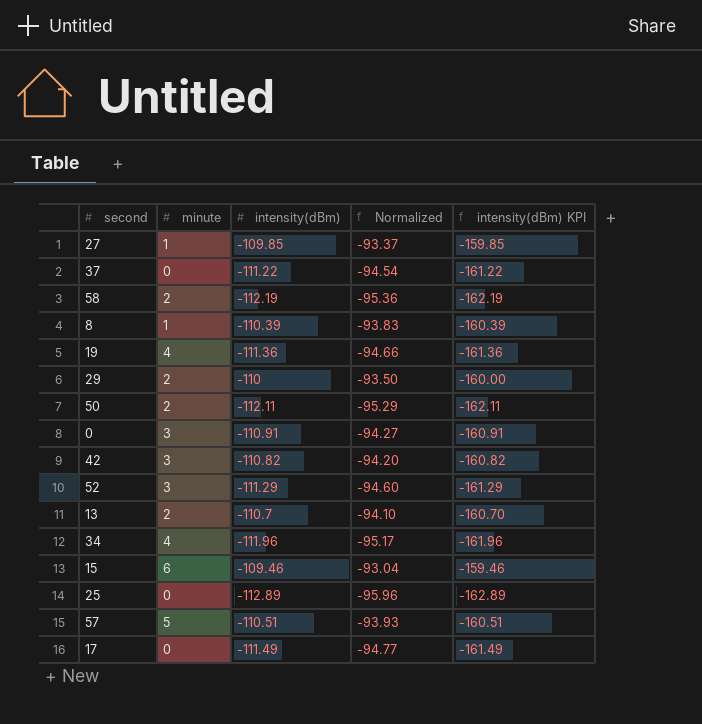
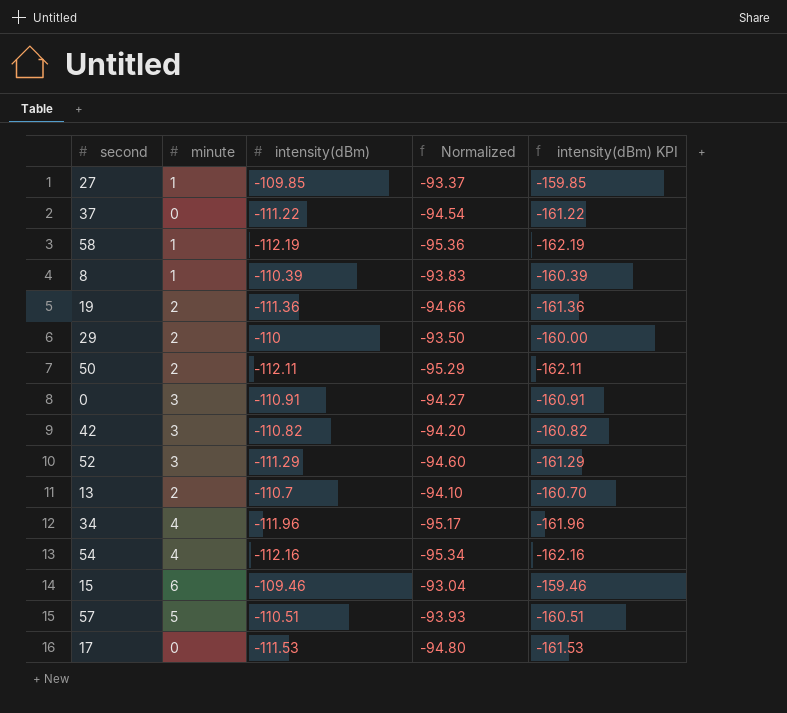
row 25: 0 | -112.89 | -95.96 | -162.89 -> none
58 | minute: 2 -> 1
19 | minute: 4 -> 2
row 54: none -> 4 | -112.16 | -95.34 | -162.16
17 | intensity(dBm): -111.49 -> -111.53
17 | Normalized: -94.77 -> -94.80
17 | intensity(dBm) KPI: -161.49 -> -161.53

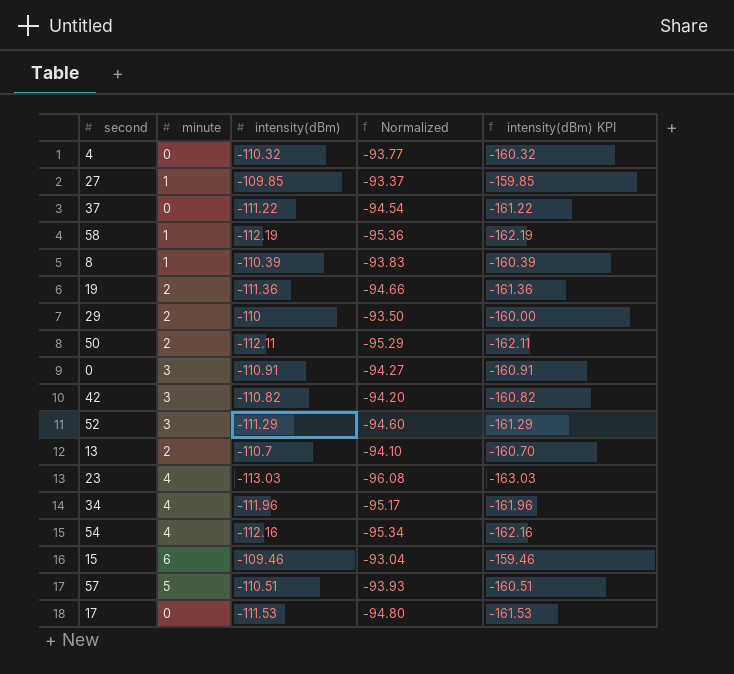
row 4: none -> 0 | -110.32 | -93.77 | -160.32
row 23: none -> 4 | -113.03 | -96.08 | -163.03

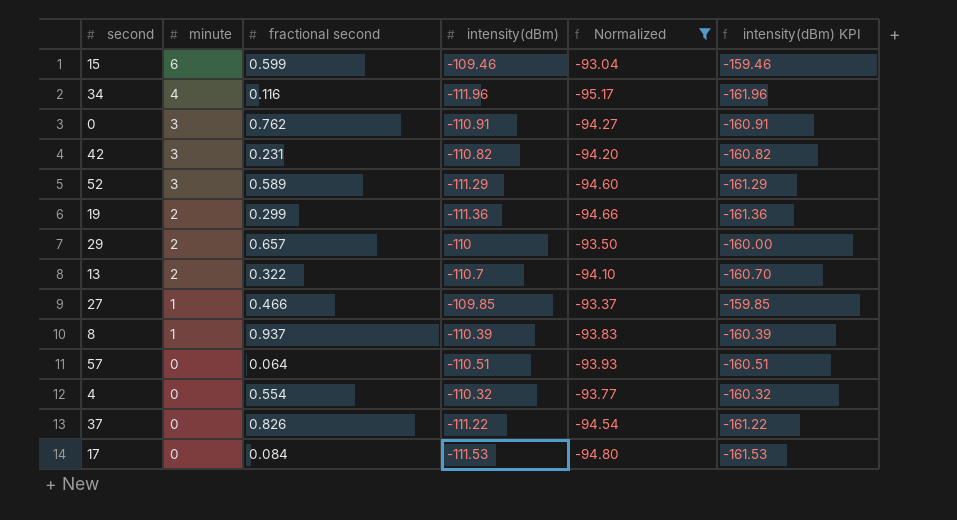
filter: none -> Normalized >= -95.17
row order: none -> minute descending
column fractional second | position: none -> 3
57 | minute: 5 -> 0

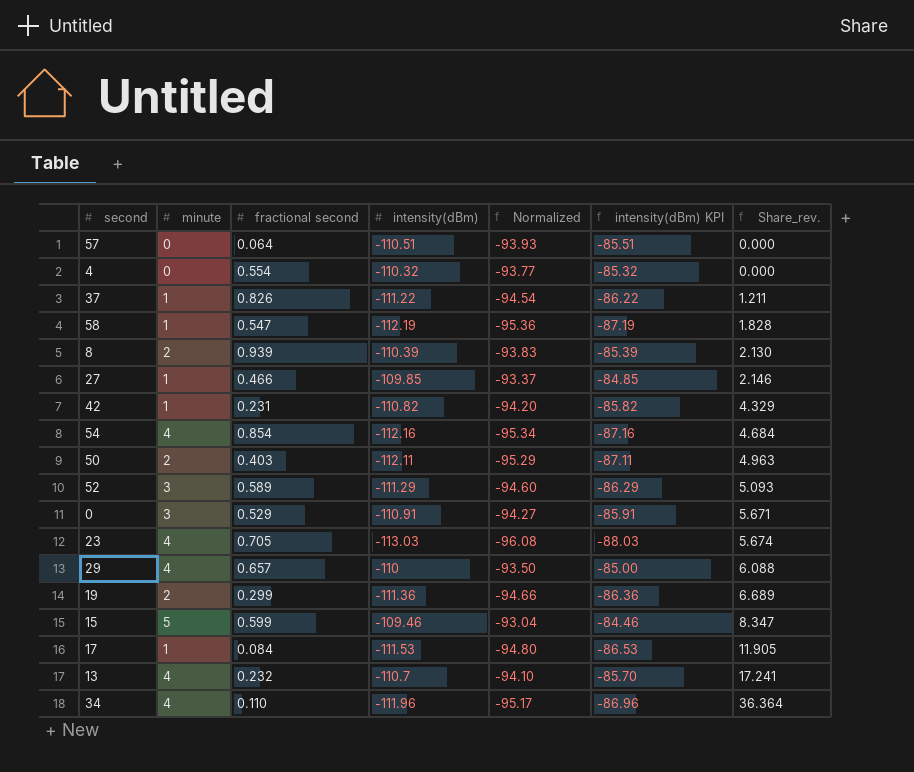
filter: Normalized >= -95.17 -> none
row order: minute descending -> Share_rev. ascending
column intensity(dBm) KPI | formula: [intensity(dBm)] - 50 -> [intensity(dBm)] + 25
column Share_rev. | formula: none -> [minute] / [fractional second]
37 | minute: 0 -> 1
8 | minute: 1 -> 2
8 | fractional second: 0.937 -> 0.939
42 | minute: 3 -> 1
0 | fractional second: 0.762 -> 0.529
29 | minute: 2 -> 4
15 | minute: 6 -> 5
17 | minute: 0 -> 1
13 | minute: 2 -> 4
13 | fractional second: 0.322 -> 0.232
34 | fractional second: 0.116 -> 0.110

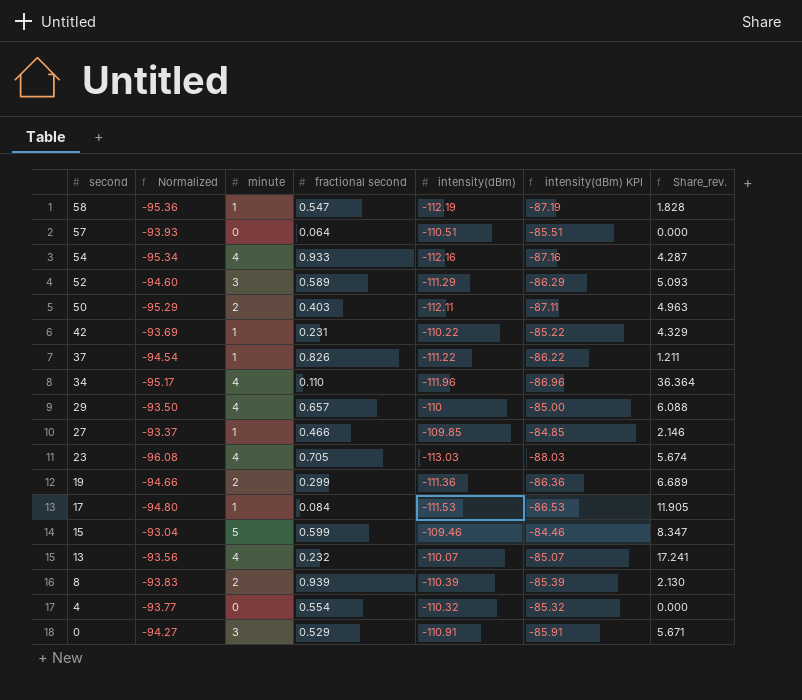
row order: Share_rev. ascending -> second descending
column Normalized | position: 5 -> 2
54 | fractional second: 0.854 -> 0.933
54 | Share_rev.: 4.684 -> 4.287
42 | Normalized: -94.20 -> -93.69
42 | intensity(dBm): -110.82 -> -110.22
42 | intensity(dBm) KPI: -85.82 -> -85.22
13 | Normalized: -94.10 -> -93.56
13 | intensity(dBm): -110.7 -> -110.07
13 | intensity(dBm) KPI: -85.70 -> -85.07

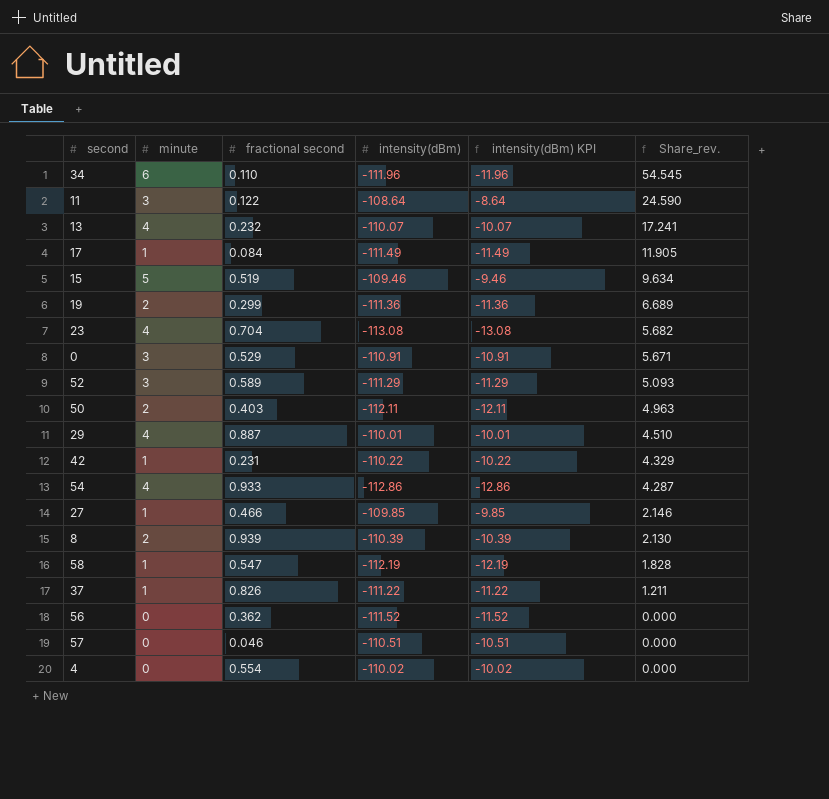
row order: second descending -> Share_rev. descending
column Normalized | formula: [intensity(dBm)] * 0.85 -> none
column intensity(dBm) KPI | formula: [intensity(dBm)] + 25 -> [intensity(dBm)] + 100
34 | minute: 4 -> 6
34 | Share_rev.: 36.364 -> 54.545
row 11: none -> 3 | 0.122 | -108.64 | -8.64 | 24.590
17 | intensity(dBm): -111.53 -> -111.49
15 | fractional second: 0.599 -> 0.519
15 | Share_rev.: 8.347 -> 9.634
23 | fractional second: 0.705 -> 0.704
23 | intensity(dBm): -113.03 -> -113.08
23 | Share_rev.: 5.674 -> 5.682
29 | fractional second: 0.657 -> 0.887
29 | intensity(dBm): -110 -> -110.01
29 | Share_rev.: 6.088 -> 4.510
54 | intensity(dBm): -112.16 -> -112.86
row 56: none -> 0 | 0.362 | -111.52 | -11.52 | 0.000
57 | fractional second: 0.064 -> 0.046
4 | intensity(dBm): -110.32 -> -110.02

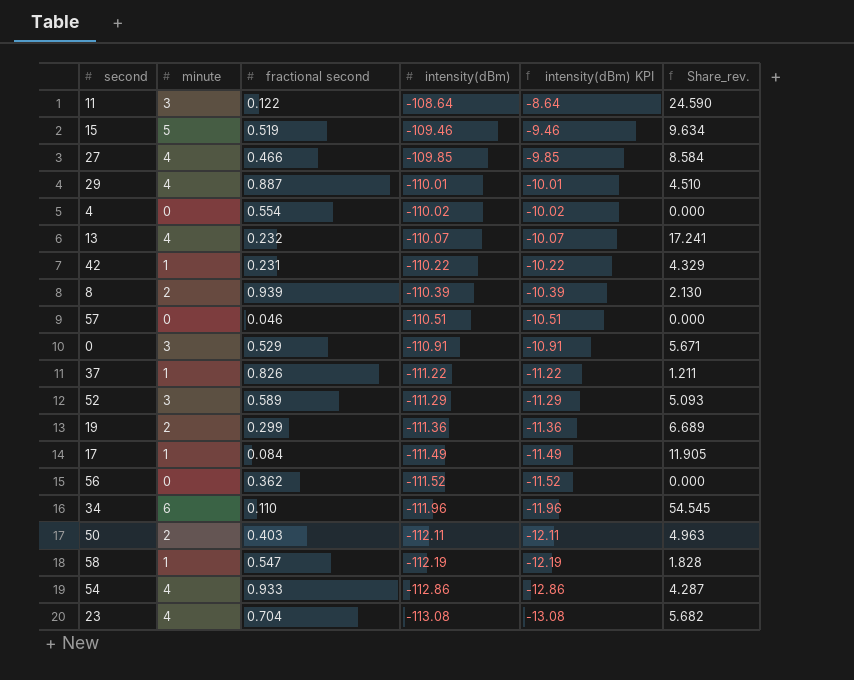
row order: Share_rev. descending -> intensity(dBm) descending
27 | minute: 1 -> 4
27 | Share_rev.: 2.146 -> 8.584

